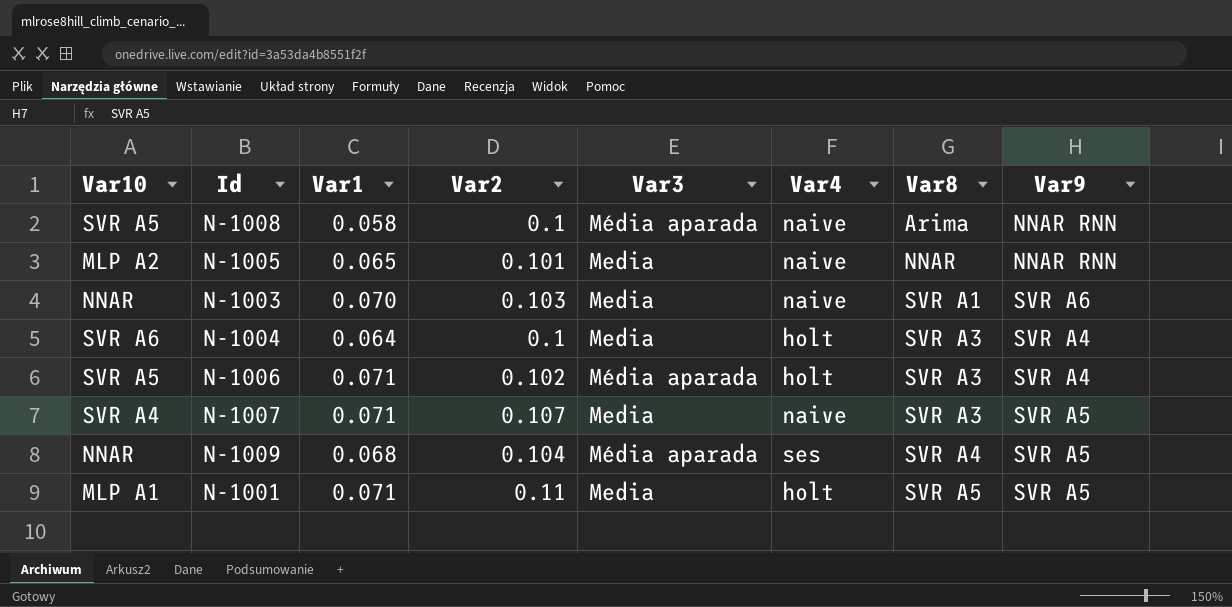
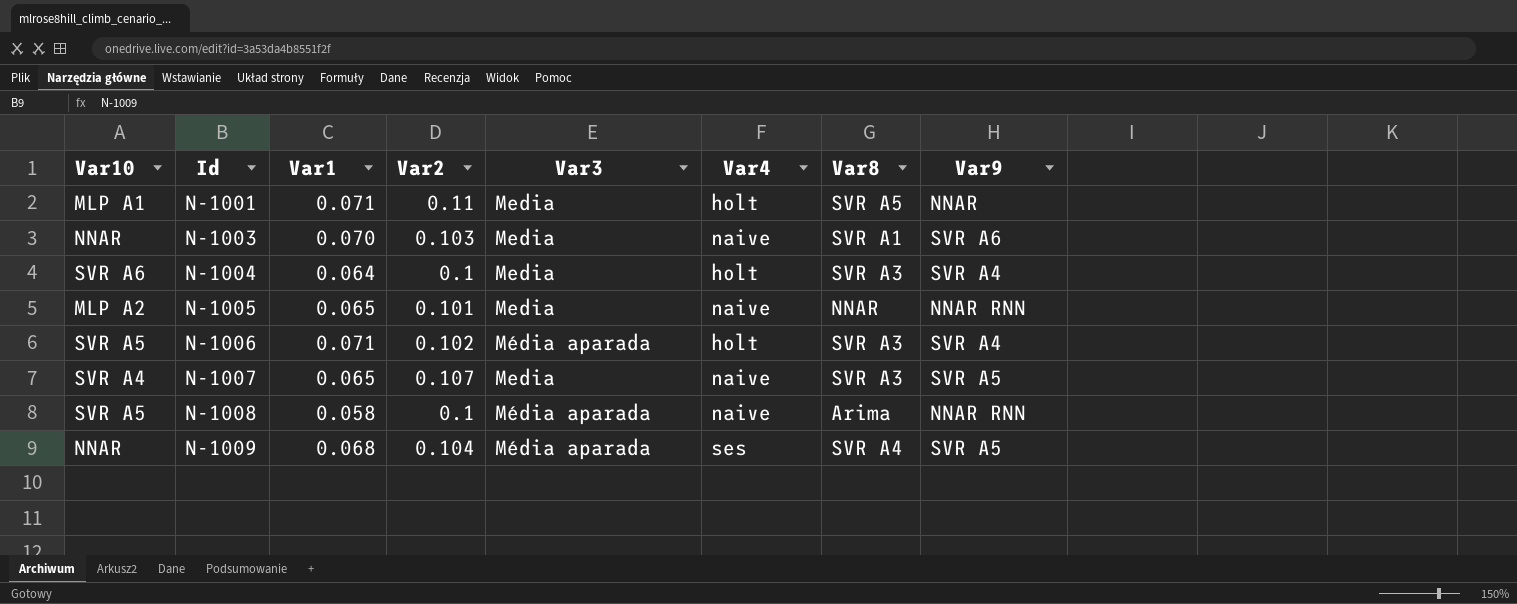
row order: Var8 ascending -> Id ascending
N-1001 | Var9: SVR A5 -> NNAR
N-1007 | Var1: 0.071 -> 0.065

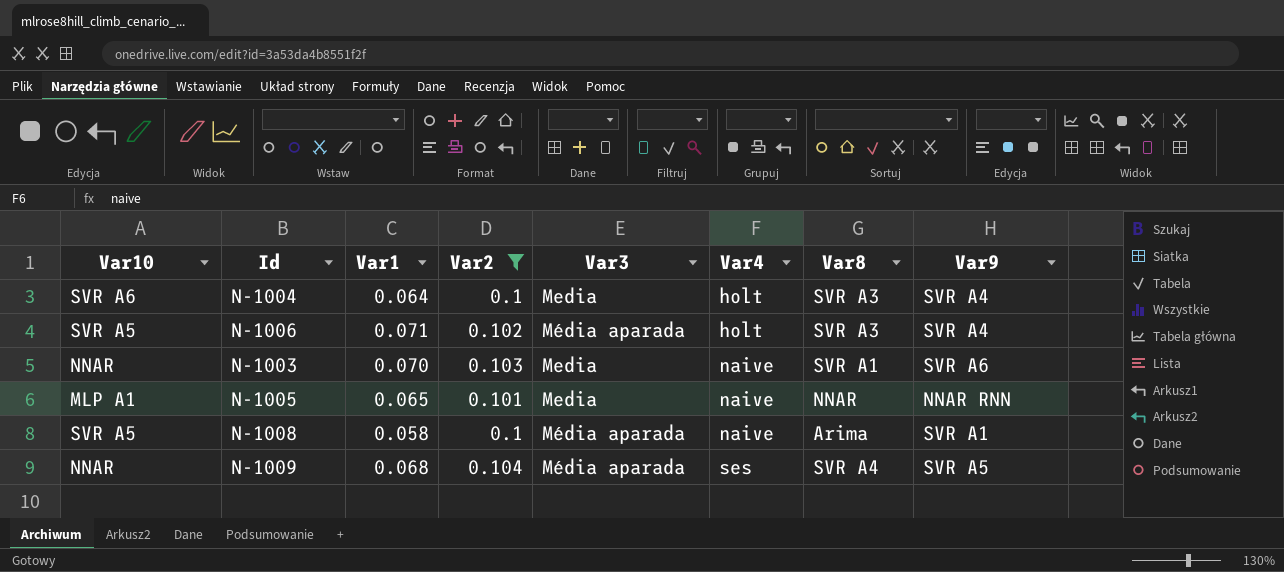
filter: none -> Var2 <= 0.104
row order: Id ascending -> Var4 ascending
N-1005 | Var10: MLP A2 -> MLP A1
N-1008 | Var9: NNAR RNN -> SVR A1

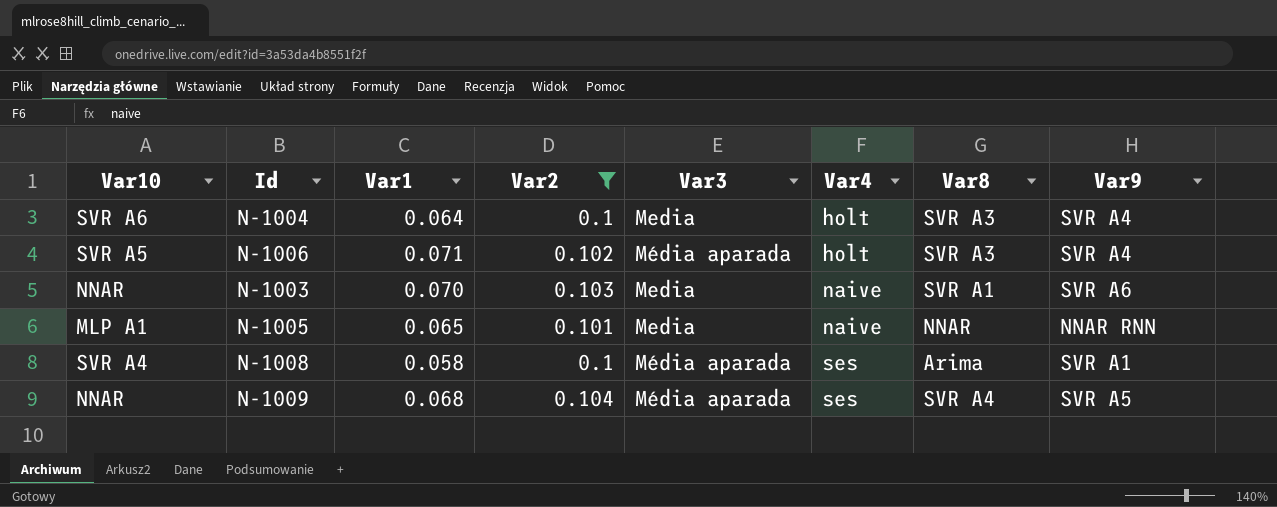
N-1008 | Var10: SVR A5 -> SVR A4
N-1008 | Var4: naive -> ses

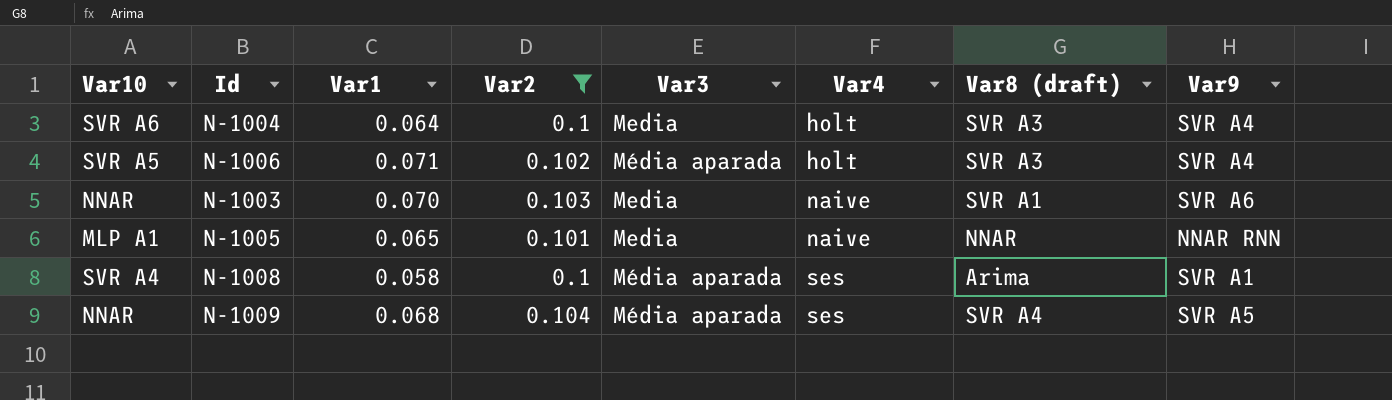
column name: Var8 -> Var8 (draft)

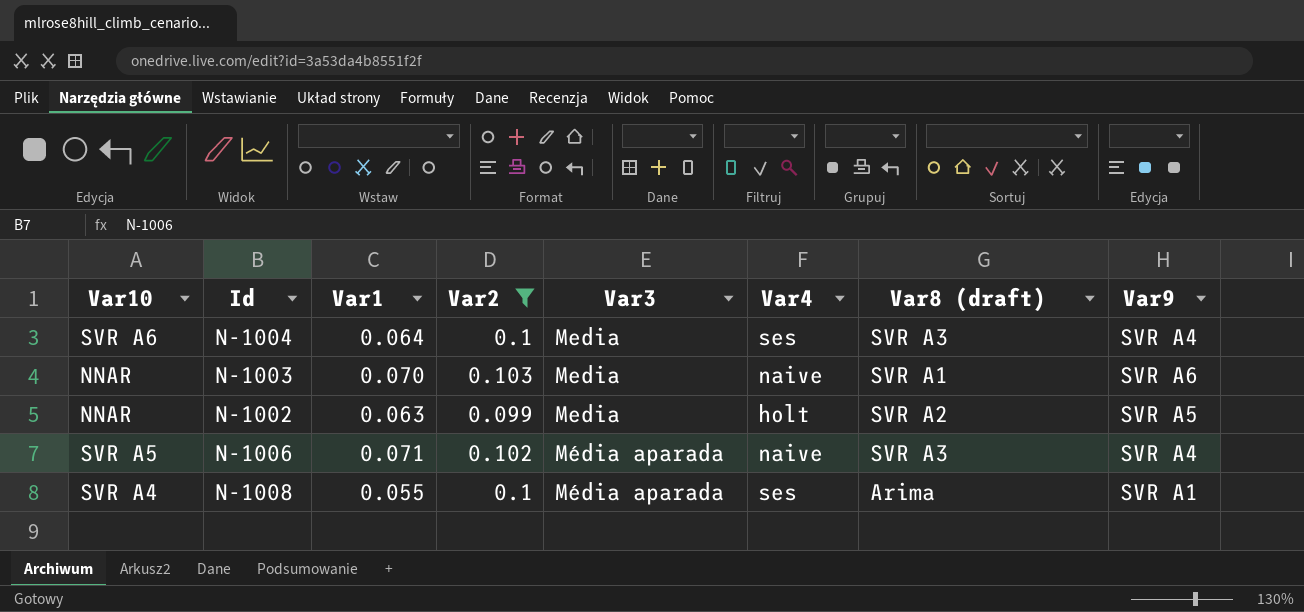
row order: Var4 ascending -> Var3 ascending
row N-1005: MLP A1 | 0.065 | 0.101 | Media | naive | NNAR | NNAR RNN -> none
row N-1009: NNAR | 0.068 | 0.104 | Média aparada | ses | SVR A4 | SVR A5 -> none
N-1004 | Var4: holt -> ses
row N-1002: none -> NNAR | 0.063 | 0.099 | Media | holt | SVR A2 | SVR A5
N-1006 | Var4: holt -> naive
N-1008 | Var1: 0.058 -> 0.055

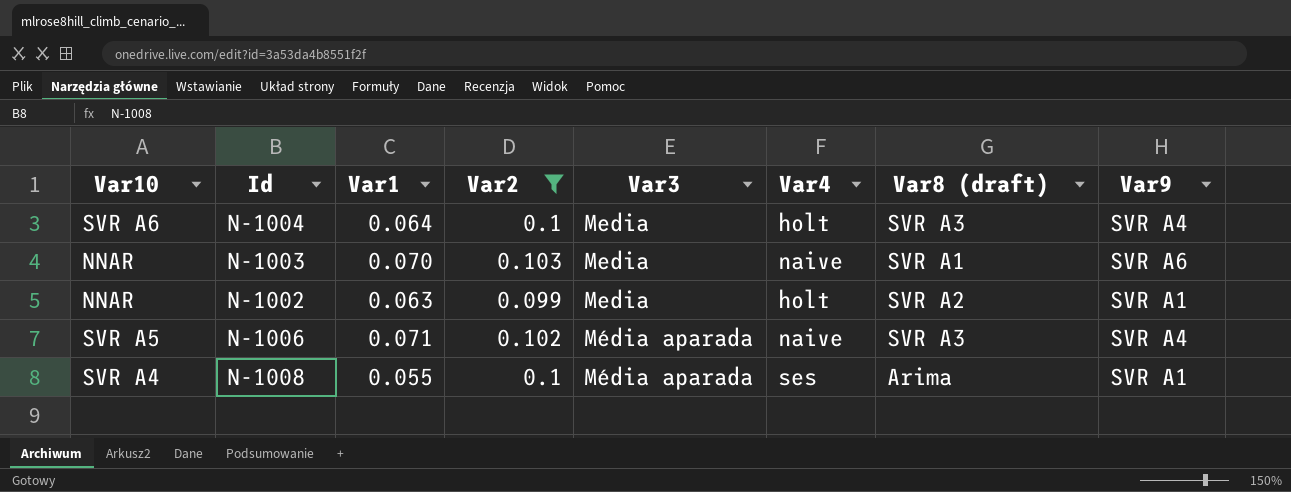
N-1004 | Var4: ses -> holt
N-1002 | Var9: SVR A5 -> SVR A1

